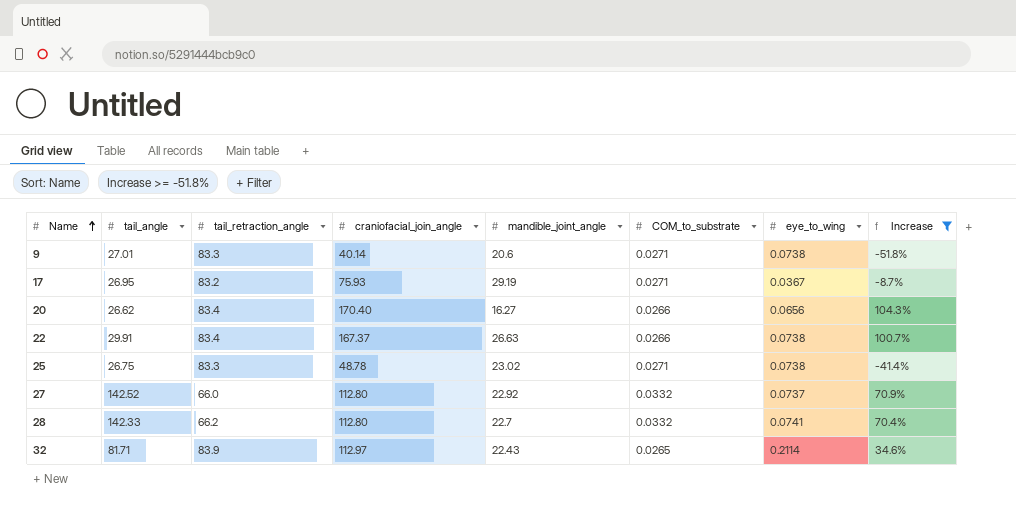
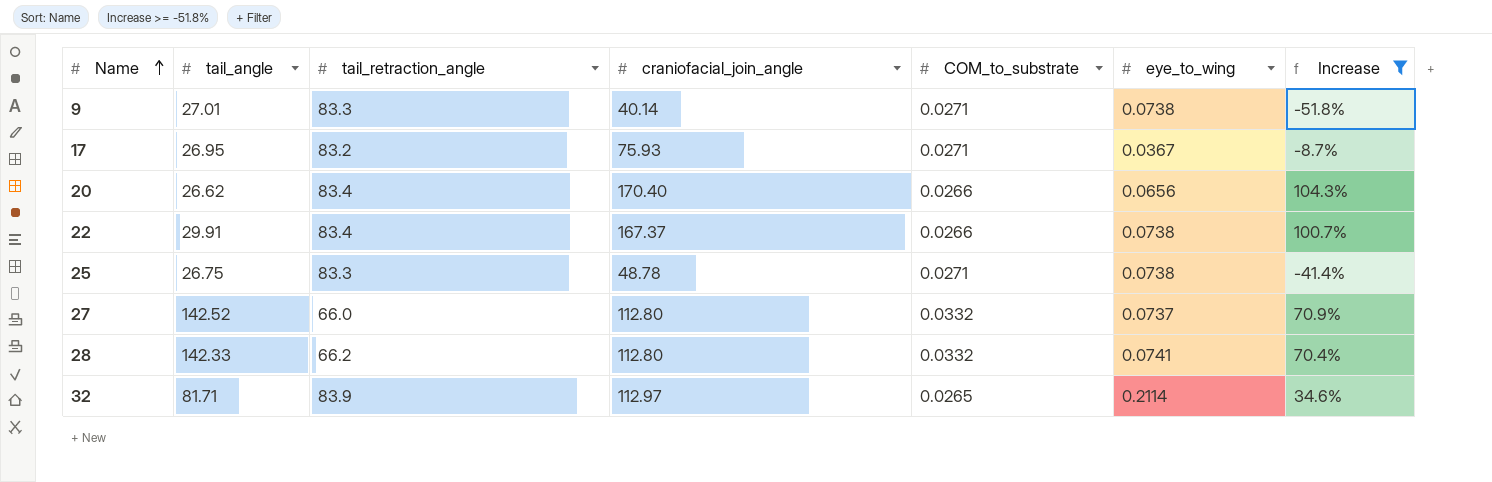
column mandible_joint_angle | position: 5 -> none

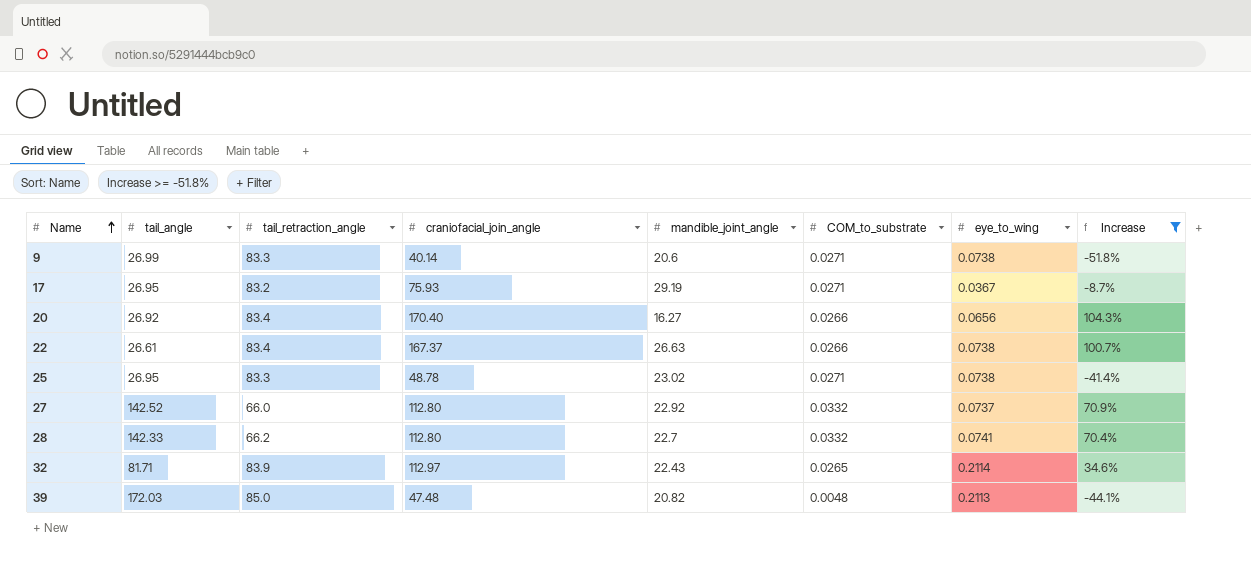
column mandible_joint_angle | position: none -> 5
9 | tail_angle: 27.01 -> 26.99
20 | tail_angle: 26.62 -> 26.92
22 | tail_angle: 29.91 -> 26.61
25 | tail_angle: 26.75 -> 26.95
row 39: none -> 172.03 | 85.0 | 47.48 | 20.82 | 0.0048 | 0.2113 | -44.1%

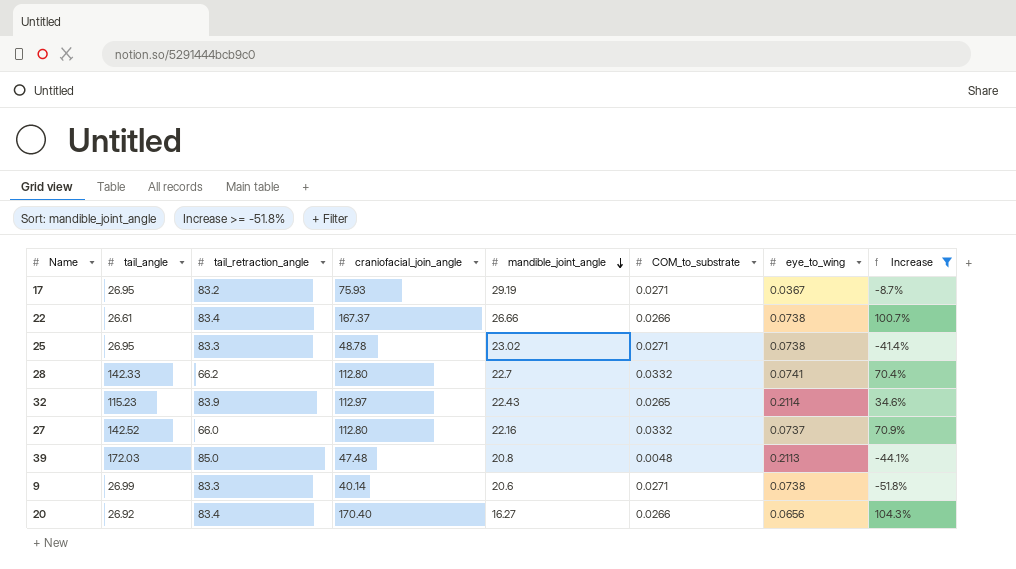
row order: Name ascending -> mandible_joint_angle descending
22 | mandible_joint_angle: 26.63 -> 26.66
32 | tail_angle: 81.71 -> 115.23
27 | mandible_joint_angle: 22.92 -> 22.16
39 | mandible_joint_angle: 20.82 -> 20.8

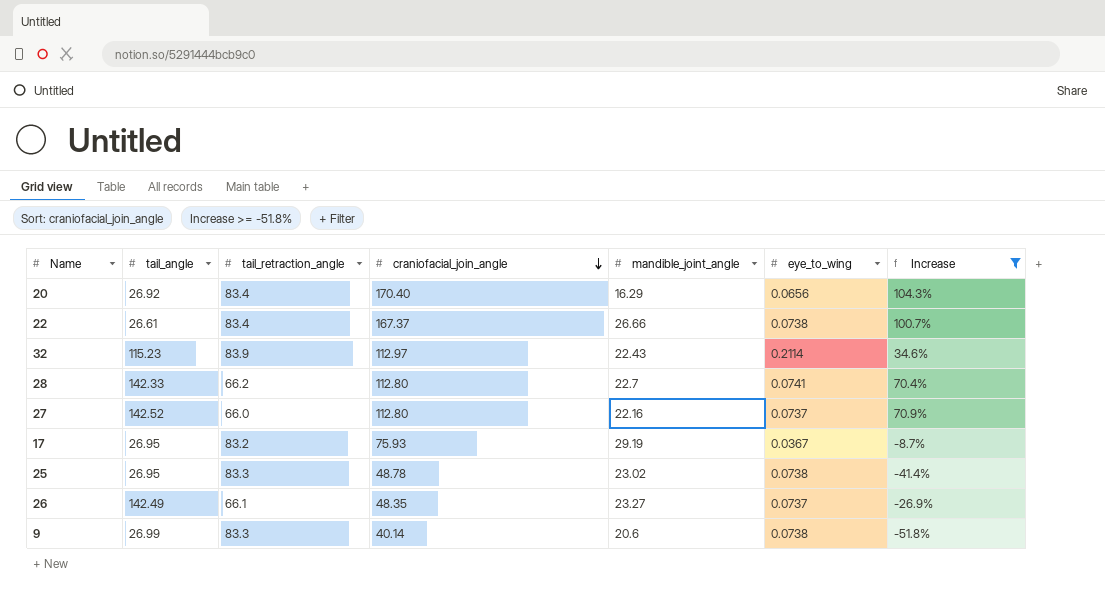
row order: mandible_joint_angle descending -> craniofacial_join_angle descending
column COM_to_substrate | position: 6 -> none
row 39: 172.03 | 85.0 | 47.48 | 20.8 | 0.0048 | 0.2113 | -44.1% -> none
20 | mandible_joint_angle: 16.27 -> 16.29
row 26: none -> 142.49 | 66.1 | 48.35 | 23.27 | 0.0737 | -26.9%

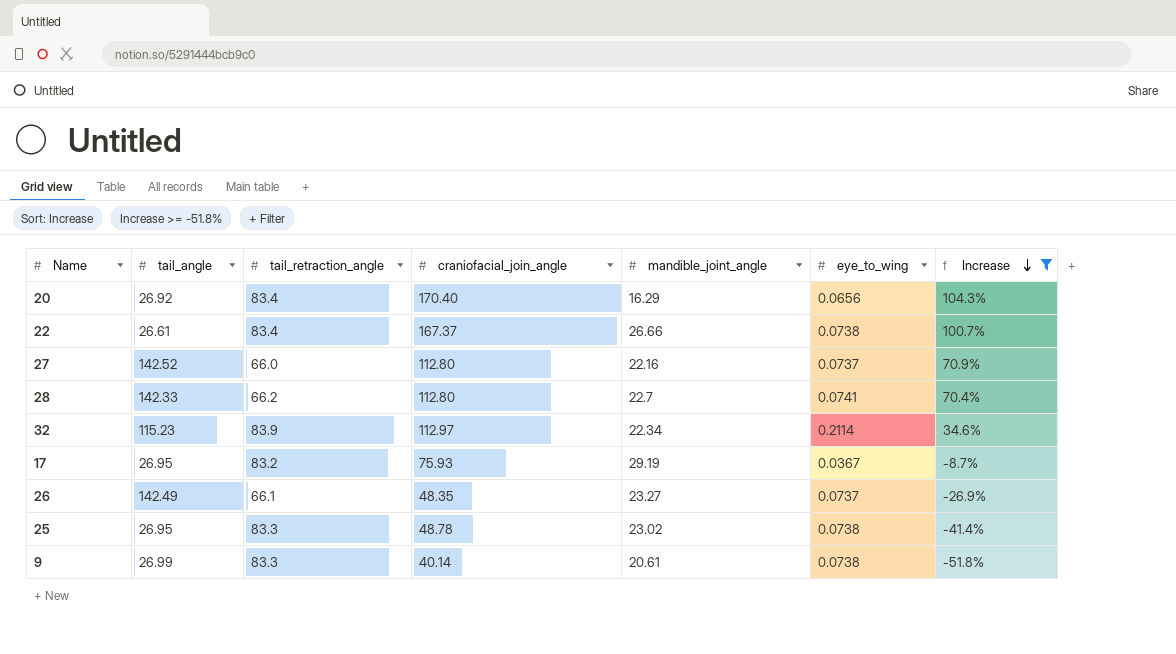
row order: craniofacial_join_angle descending -> Increase descending
32 | mandible_joint_angle: 22.43 -> 22.34
9 | mandible_joint_angle: 20.6 -> 20.61

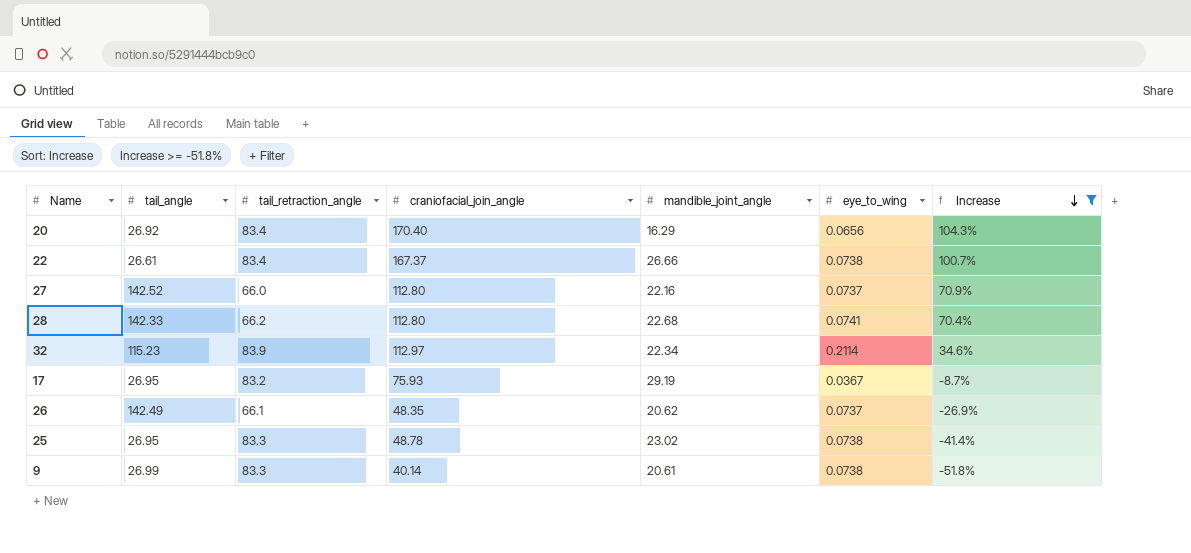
28 | mandible_joint_angle: 22.7 -> 22.68
26 | mandible_joint_angle: 23.27 -> 20.62

